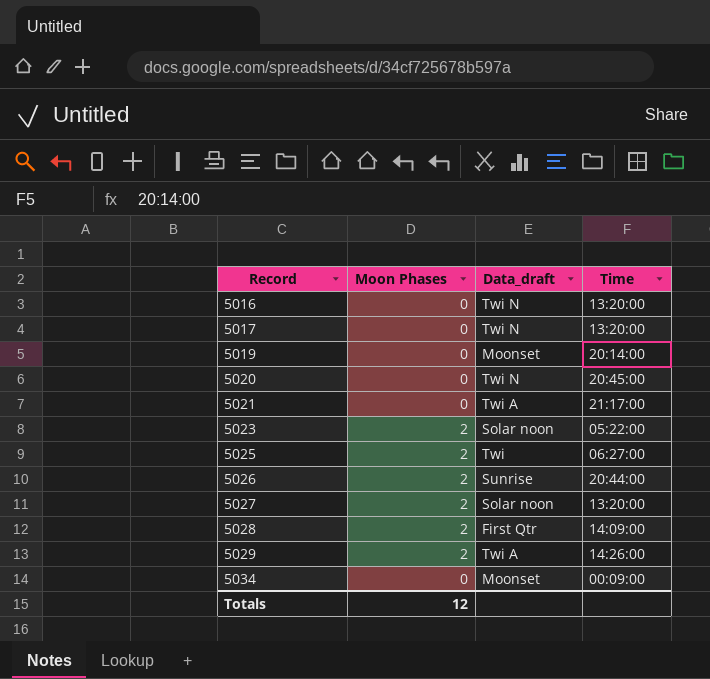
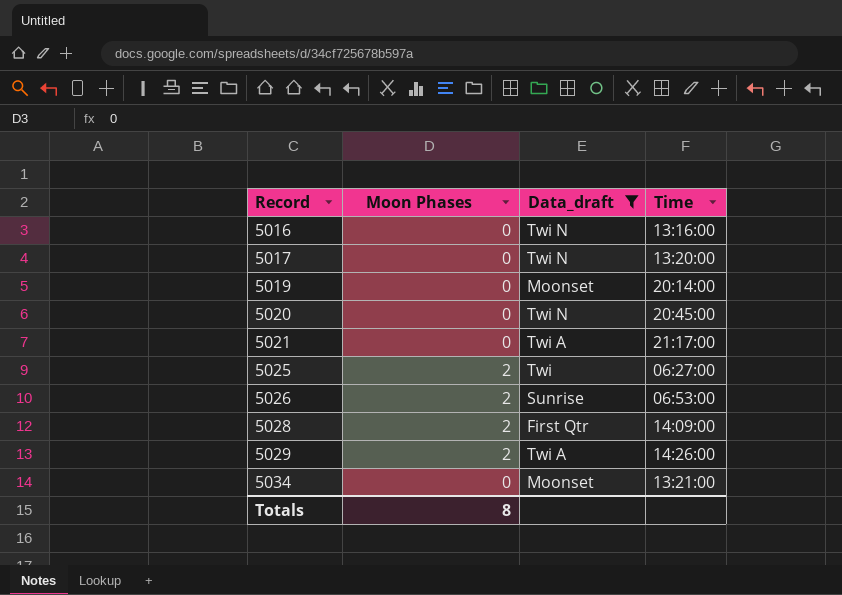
filter: none -> Data_draft != Solar noon
5016 | Time: 13:20:00 -> 13:16:00
5026 | Time: 20:44:00 -> 06:53:00
5034 | Time: 00:09:00 -> 13:21:00
Totals | Moon Phases: 12 -> 8

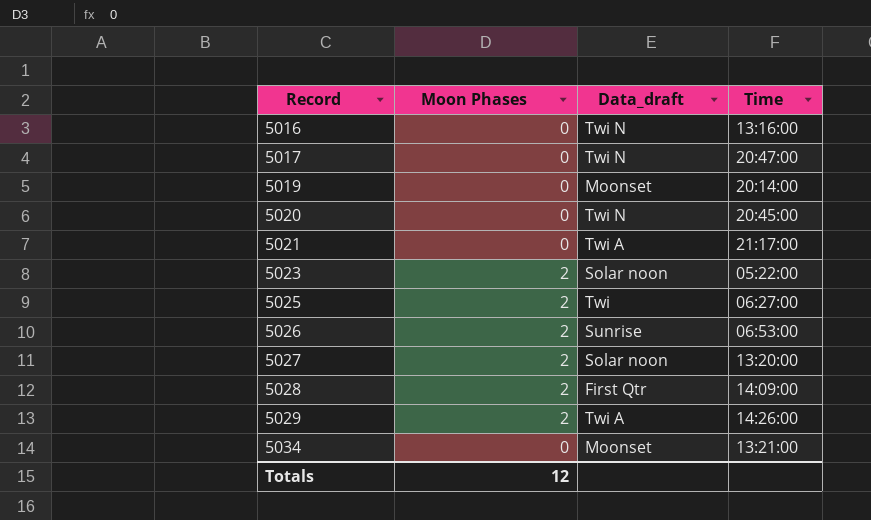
filter: Data_draft != Solar noon -> none
5017 | Time: 13:20:00 -> 20:47:00
Totals | Moon Phases: 8 -> 12

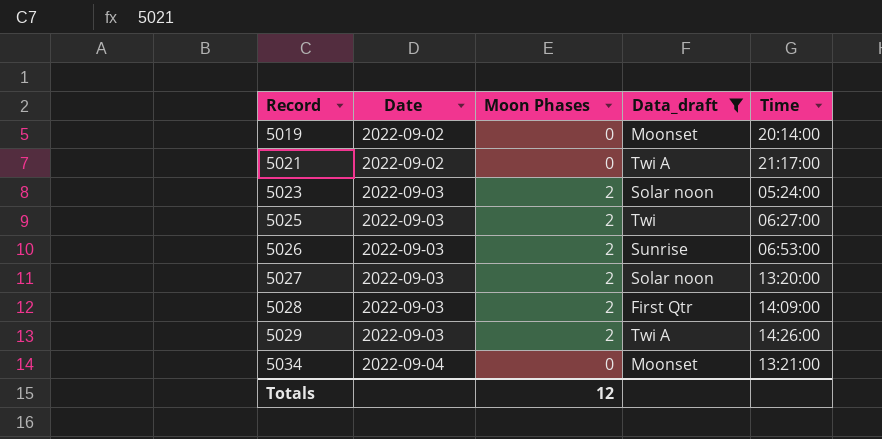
filter: none -> Data_draft != Twi N
column Date | position: none -> 2
5023 | Time: 05:22:00 -> 05:24:00

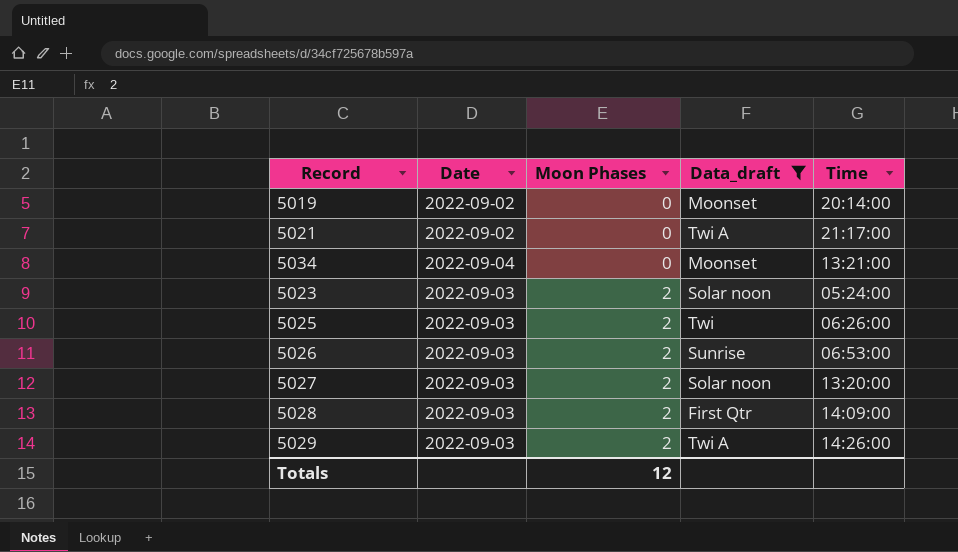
row order: Record ascending -> Moon Phases ascending
5025 | Time: 06:27:00 -> 06:26:00

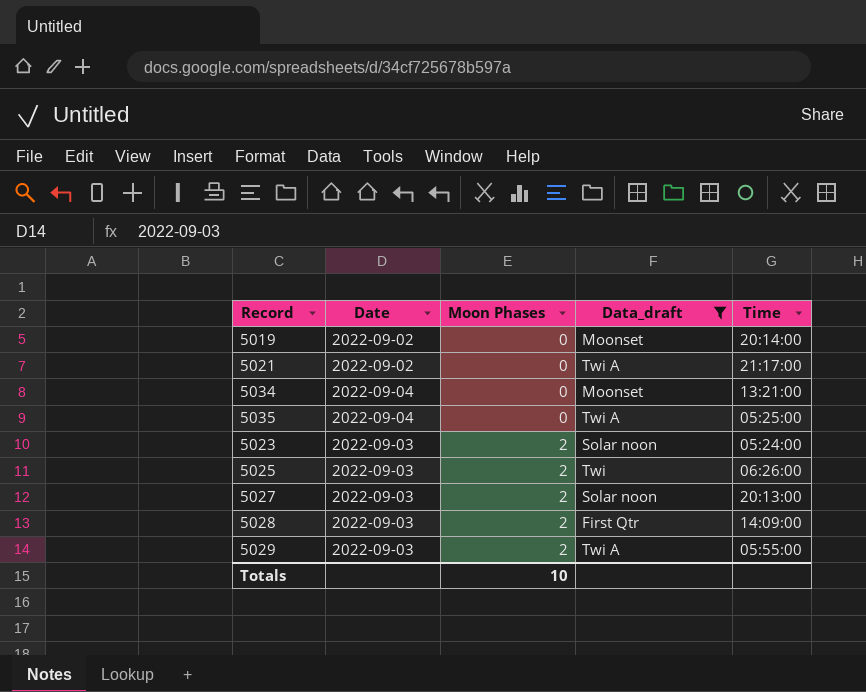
row 5026: 2022-09-03 | 2 | Sunrise | 06:53:00 -> none
row 5035: none -> 2022-09-04 | 0 | Twi A | 05:25:00
5027 | Time: 13:20:00 -> 20:13:00
5029 | Time: 14:26:00 -> 05:55:00
Totals | Moon Phases: 12 -> 10

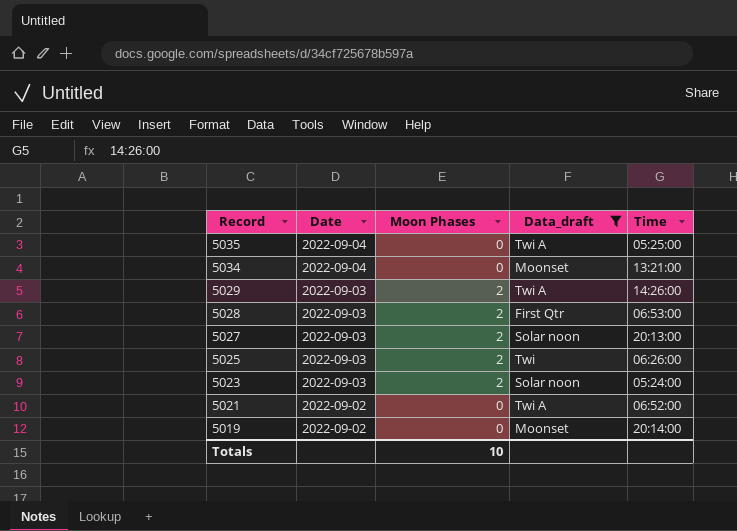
row order: Moon Phases ascending -> Record descending
5029 | Time: 05:55:00 -> 14:26:00
5028 | Time: 14:09:00 -> 06:53:00
5021 | Time: 21:17:00 -> 06:52:00

